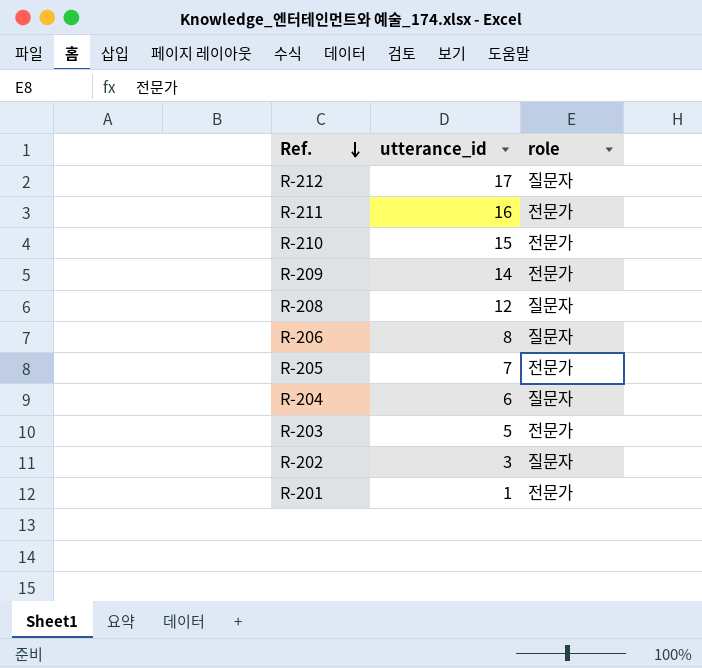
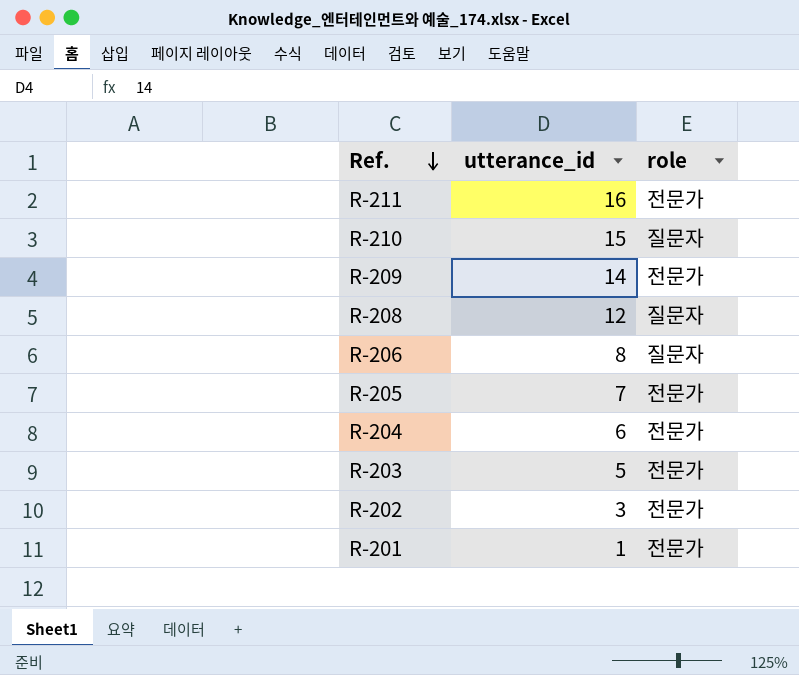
row R-212: 17 | 질문자 -> none
R-210 | role: 전문가 -> 질문자
R-204 | role: 질문자 -> 전문가
R-202 | role: 질문자 -> 전문가

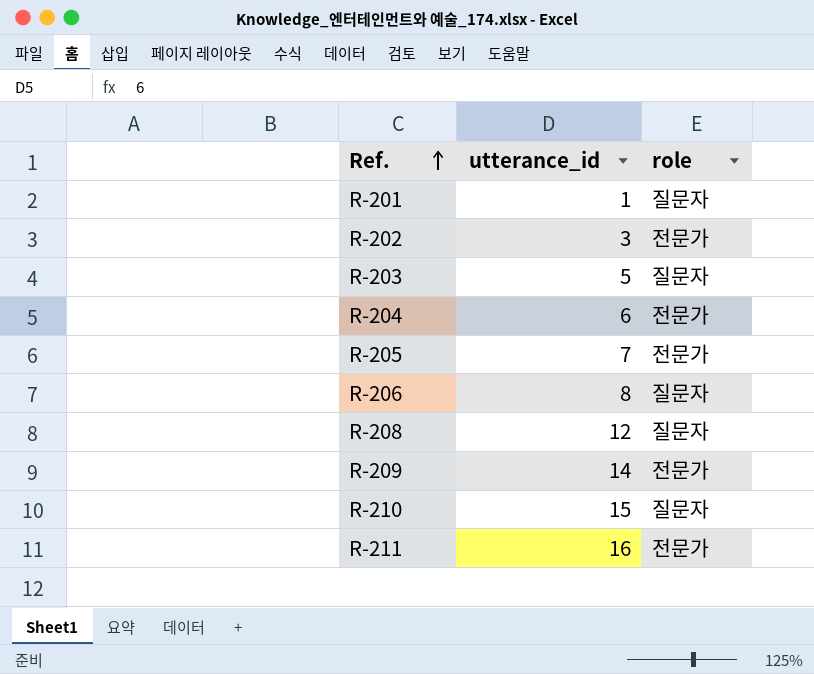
row order: Ref. descending -> Ref. ascending
R-201 | role: 전문가 -> 질문자
R-203 | role: 전문가 -> 질문자

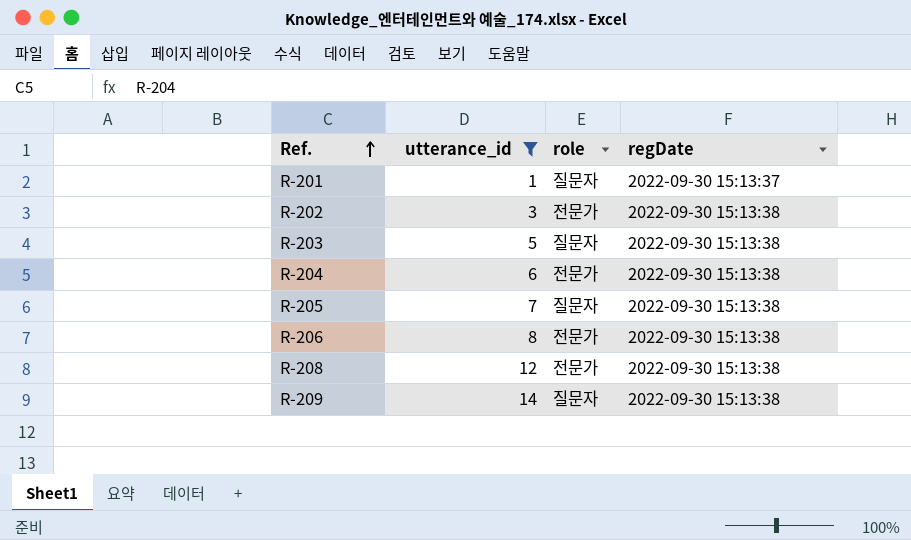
filter: none -> utterance_id <= 14
column regDate | position: none -> 4
R-205 | role: 전문가 -> 질문자
R-206 | role: 질문자 -> 전문가
R-208 | role: 질문자 -> 전문가
R-209 | role: 전문가 -> 질문자

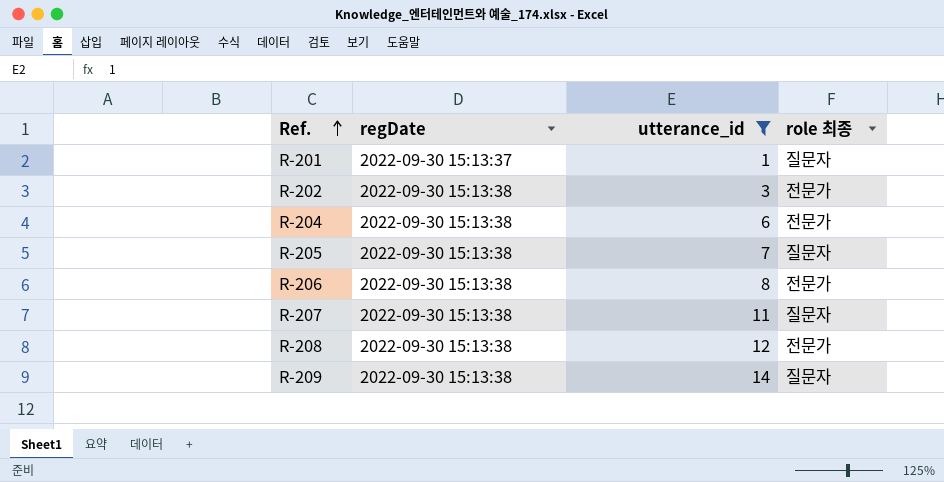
column regDate | position: 4 -> 2
column name: role -> role 최종
row R-203: 5 | 질문자 | 2022-09-30 15:13:38 -> none
row R-207: none -> 2022-09-30 15:13:38 | 11 | 질문자

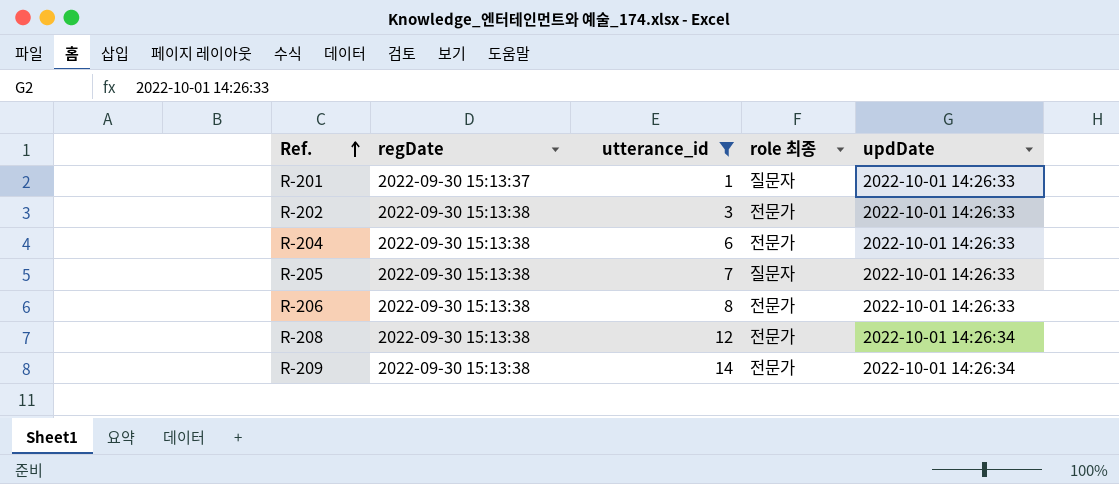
column updDate | position: none -> 5
row R-207: 2022-09-30 15:13:38 | 11 | 질문자 -> none
R-209 | role 최종: 질문자 -> 전문가

